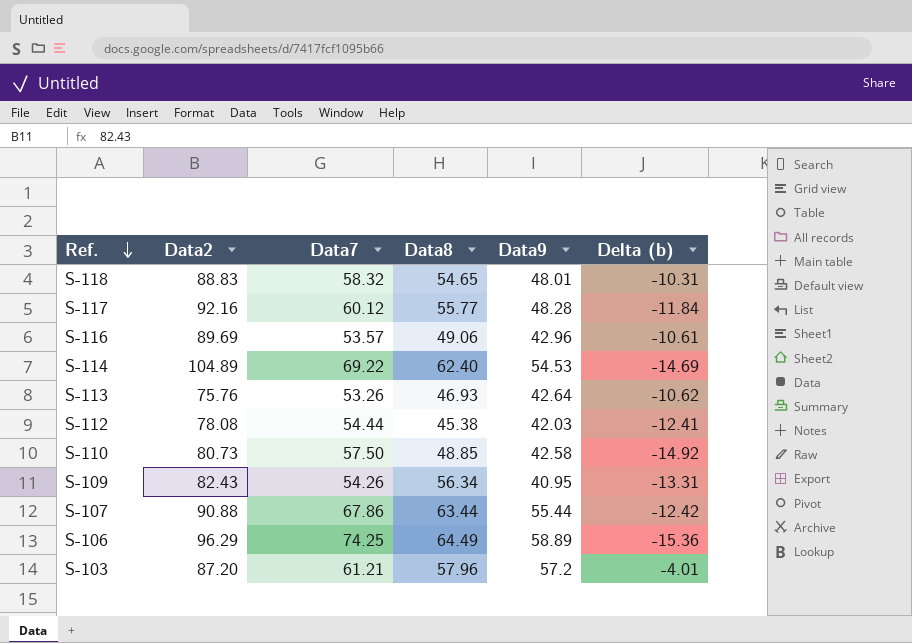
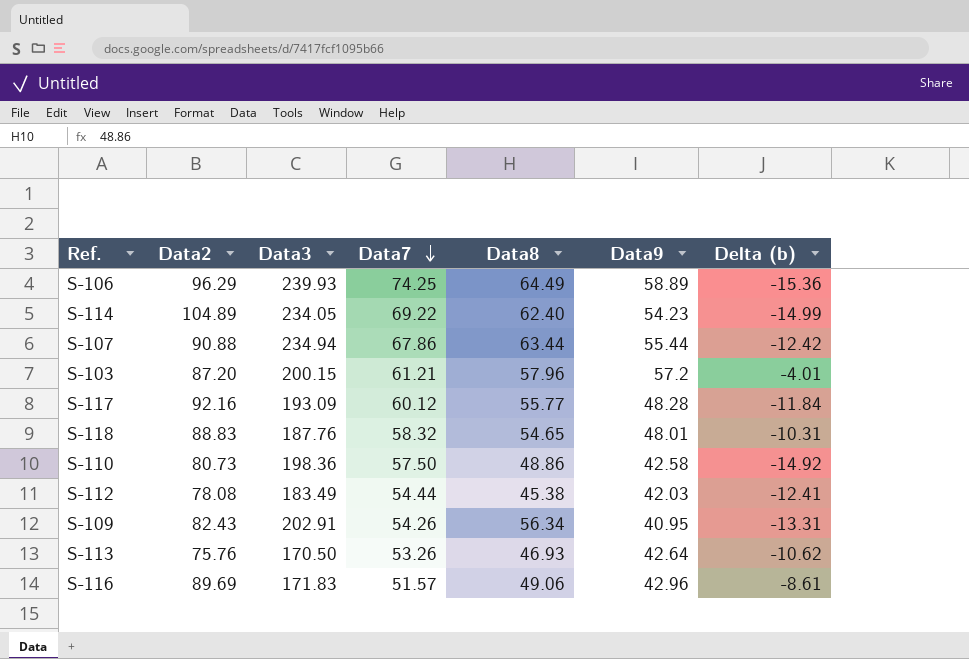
row order: Ref. descending -> Data7 descending
column Data3 | position: none -> 3
S-114 | Data9: 54.53 -> 54.23
S-114 | Delta (b): -14.69 -> -14.99
S-110 | Data8: 48.85 -> 48.86
S-116 | Data7: 53.57 -> 51.57
S-116 | Delta (b): -10.61 -> -8.61

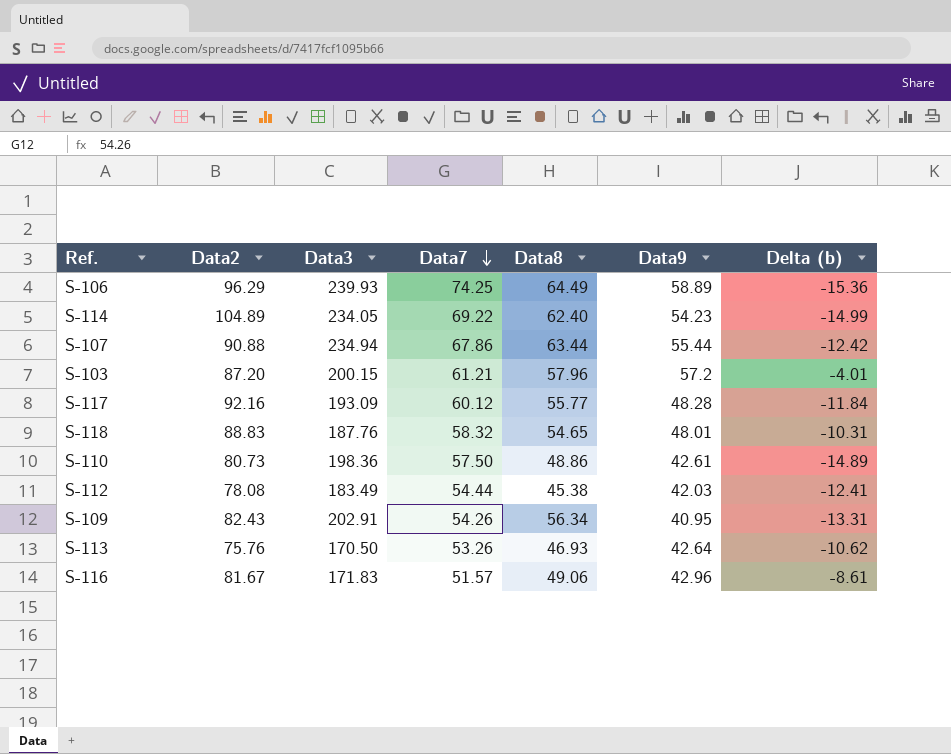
S-110 | Data9: 42.58 -> 42.61
S-110 | Delta (b): -14.92 -> -14.89
S-116 | Data2: 89.69 -> 81.67

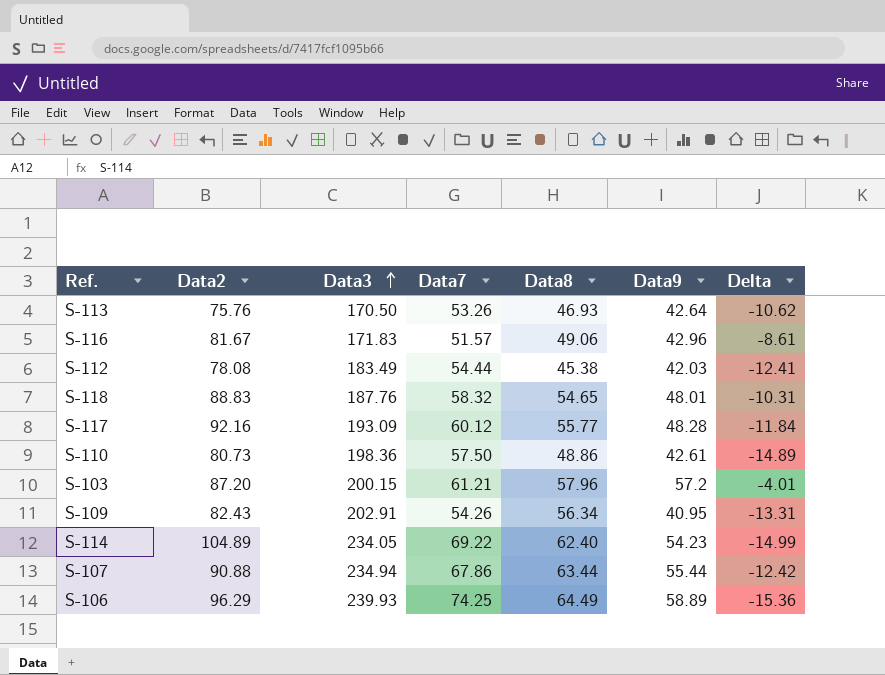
row order: Data7 descending -> Data3 ascending
column name: Delta (b) -> Delta

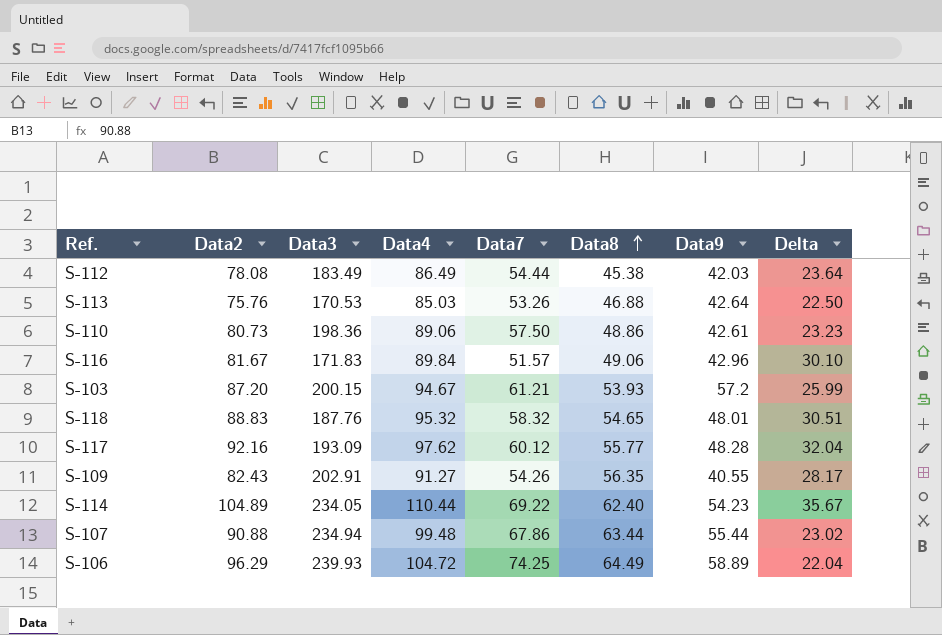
row order: Data3 ascending -> Data8 ascending
column Data4 | position: none -> 4
column Delta | formula: [Data9] - [Data7] -> [Data2] - [Data7]
S-113 | Data3: 170.50 -> 170.53
S-113 | Data8: 46.93 -> 46.88
S-103 | Data8: 57.96 -> 53.93
S-109 | Data8: 56.34 -> 56.35
S-109 | Data9: 40.95 -> 40.55

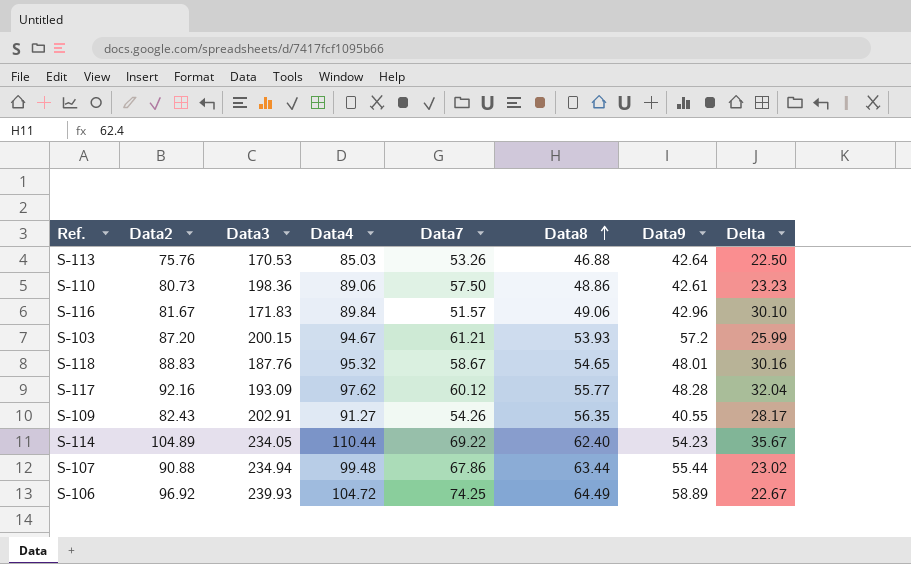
row S-112: 78.08 | 183.49 | 86.49 | 54.44 | 45.38 | 42.03 | 23.64 -> none
S-118 | Data7: 58.32 -> 58.67
S-118 | Delta: 30.51 -> 30.16
S-106 | Data2: 96.29 -> 96.92
S-106 | Delta: 22.04 -> 22.67

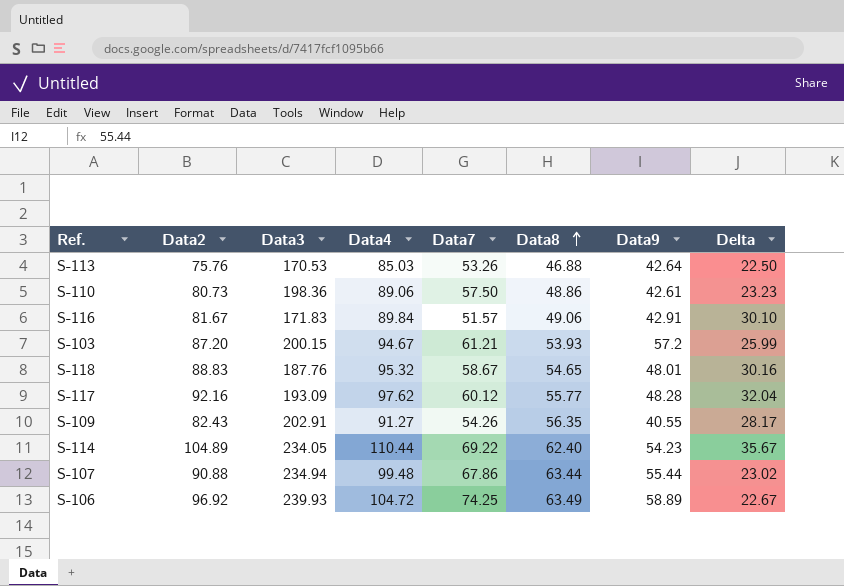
S-116 | Data9: 42.96 -> 42.91
S-106 | Data8: 64.49 -> 63.49

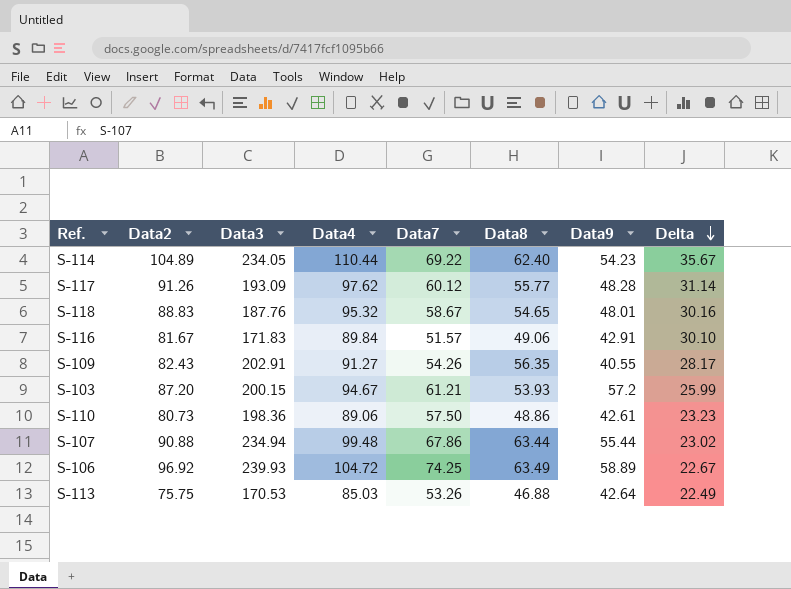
row order: Data8 ascending -> Delta descending
S-117 | Data2: 92.16 -> 91.26
S-117 | Delta: 32.04 -> 31.14
S-113 | Data2: 75.76 -> 75.75
S-113 | Delta: 22.50 -> 22.49

